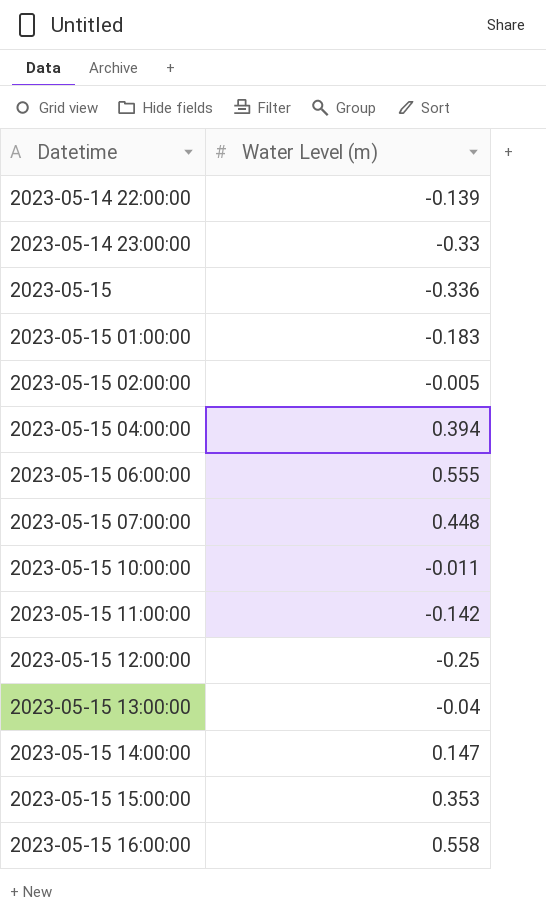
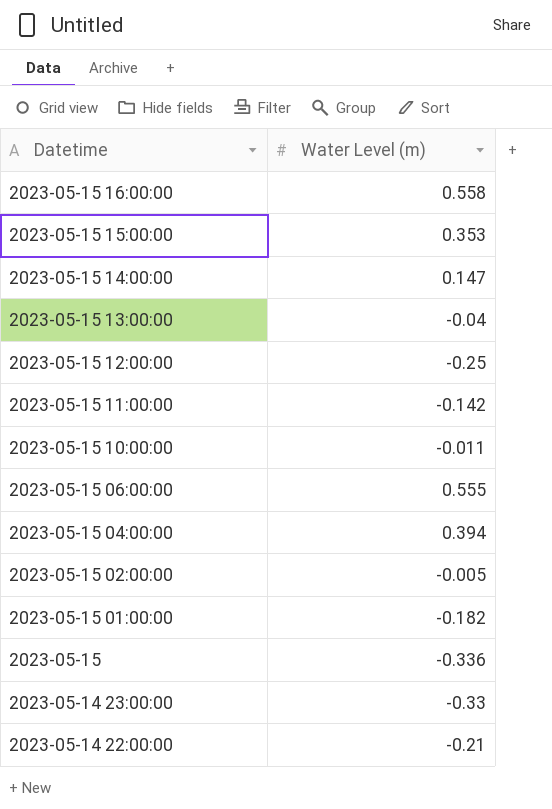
row order: Datetime ascending -> Datetime descending
row 2023-05-15 07:00:00: 0.448 -> none
2023-05-15 01:00:00 | Water Level (m): -0.183 -> -0.182
2023-05-14 22:00:00 | Water Level (m): -0.139 -> -0.21

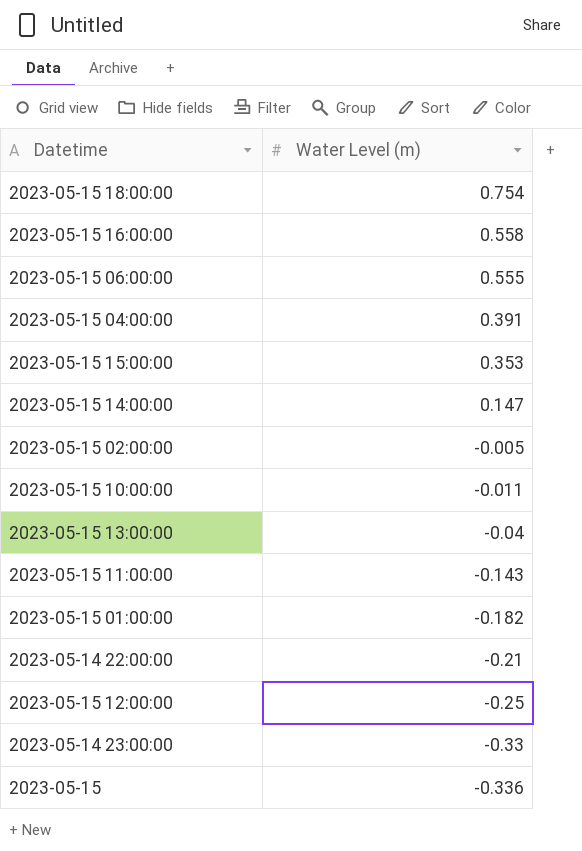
row order: Datetime descending -> Water Level (m) descending
row 2023-05-15 18:00:00: none -> 0.754
2023-05-15 04:00:00 | Water Level (m): 0.394 -> 0.391
2023-05-15 11:00:00 | Water Level (m): -0.142 -> -0.143

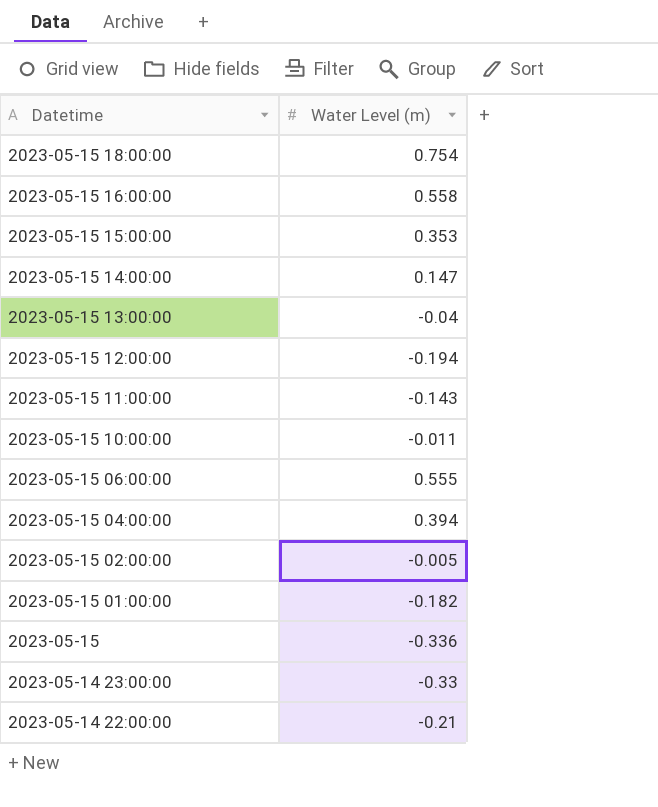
row order: Water Level (m) descending -> Datetime descending
2023-05-15 12:00:00 | Water Level (m): -0.25 -> -0.194
2023-05-15 04:00:00 | Water Level (m): 0.391 -> 0.394

